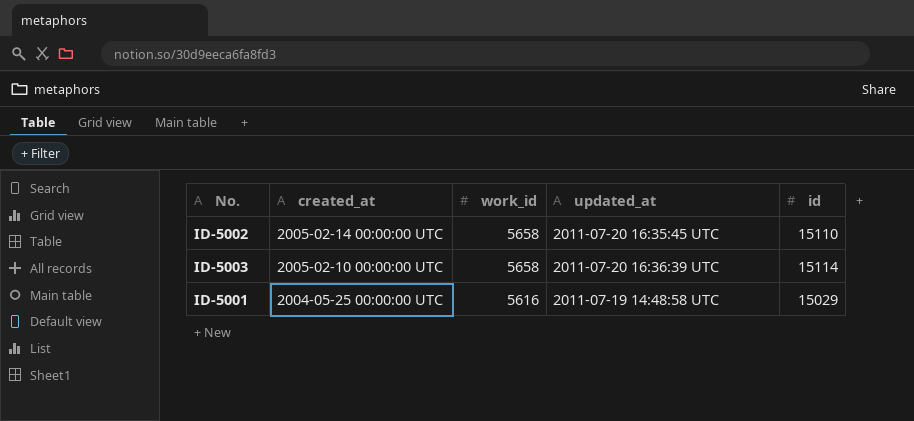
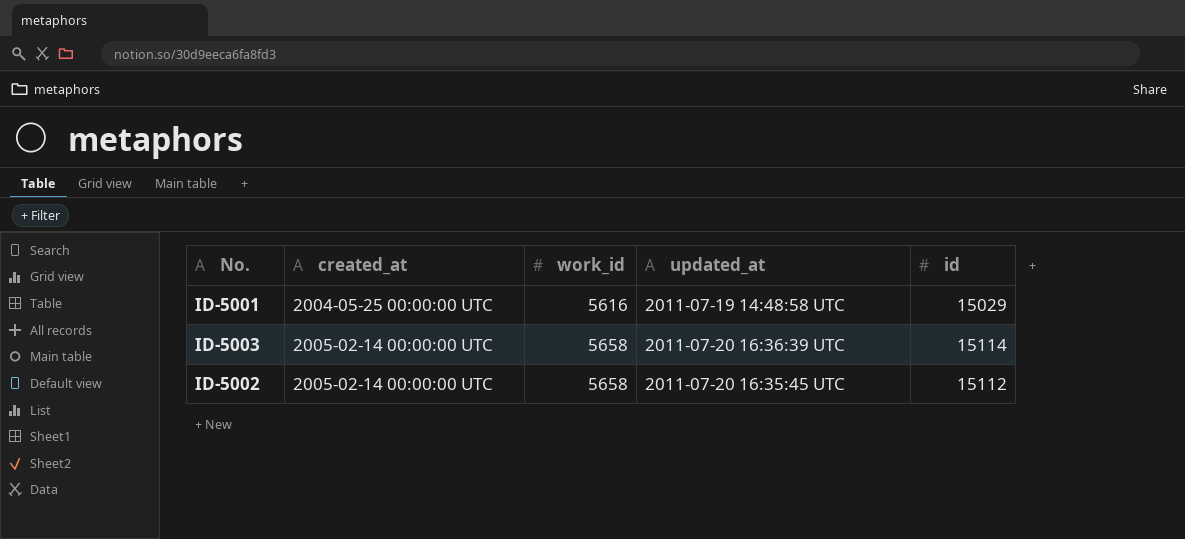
row order: created_at descending -> created_at ascending
ID-5003 | created_at: 2005-02-10 00:00:00 UTC -> 2005-02-14 00:00:00 UTC
ID-5002 | id: 15110 -> 15112

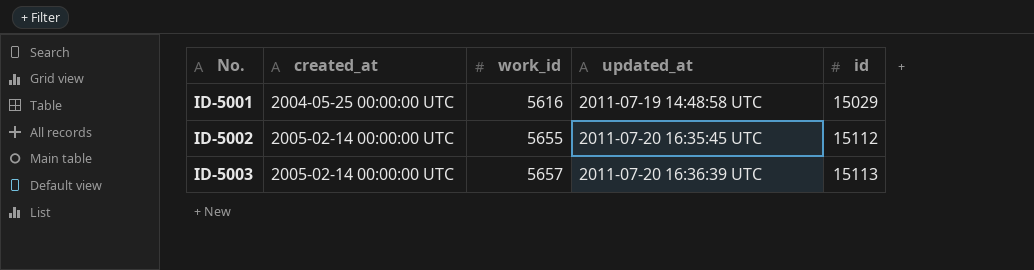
row order: created_at ascending -> No. ascending
ID-5002 | work_id: 5658 -> 5655
ID-5003 | work_id: 5658 -> 5657
ID-5003 | id: 15114 -> 15113

